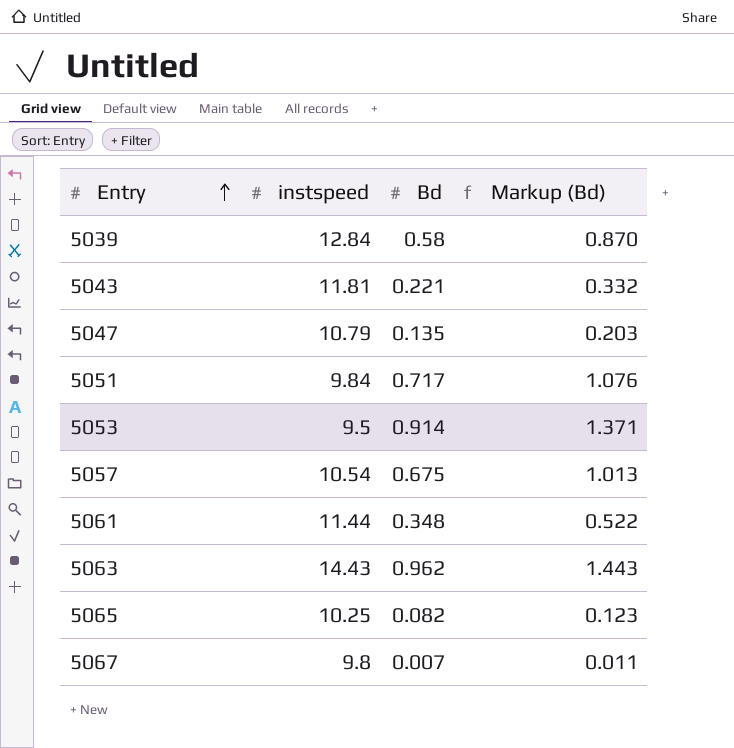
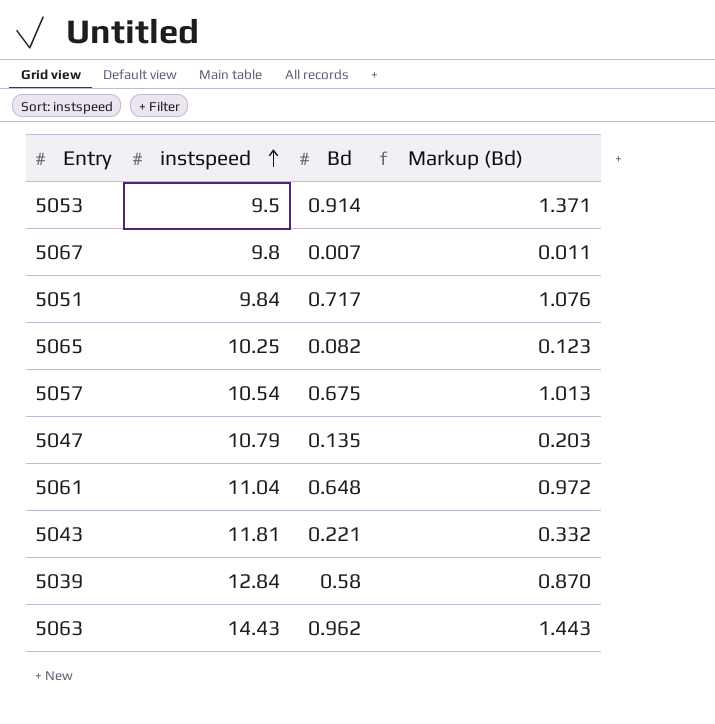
row order: Entry ascending -> instspeed ascending
5061 | instspeed: 11.44 -> 11.04
5061 | Bd: 0.348 -> 0.648
5061 | Markup (Bd): 0.522 -> 0.972

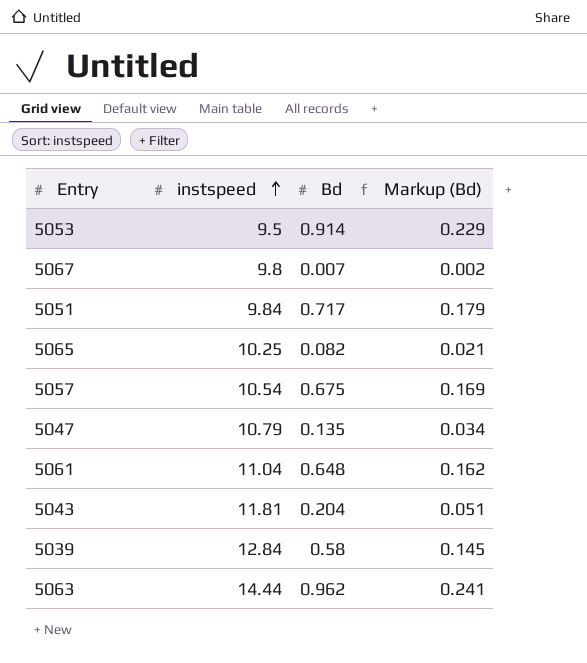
column Markup (Bd) | formula: [Bd] * 1.5 -> [Bd] * 0.25
5043 | Bd: 0.221 -> 0.204
5063 | instspeed: 14.43 -> 14.44

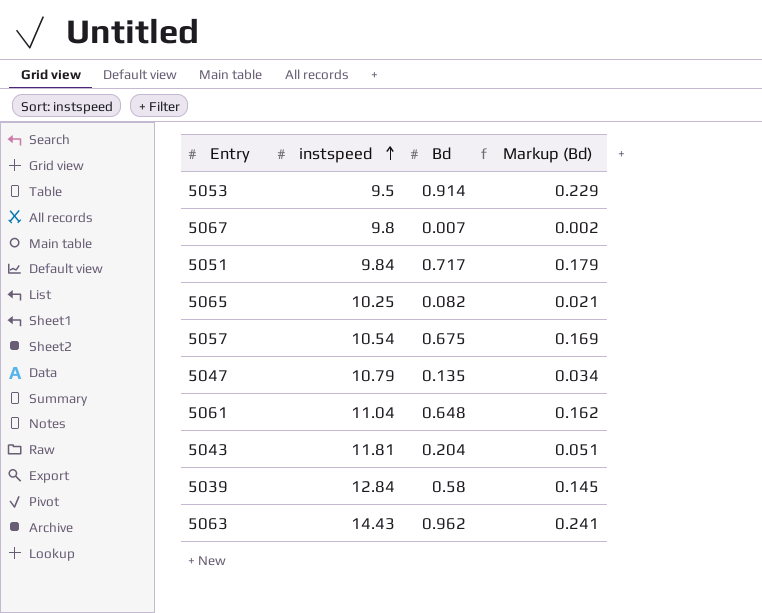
5063 | instspeed: 14.44 -> 14.43

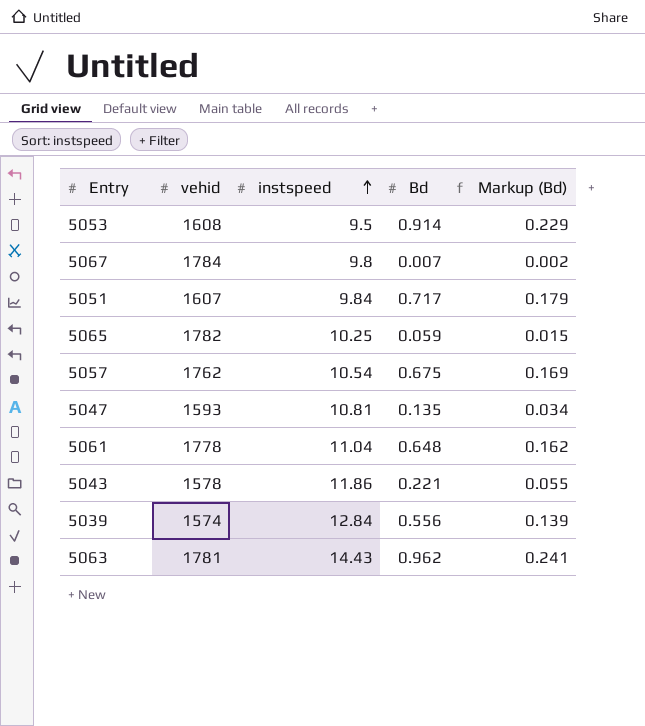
column vehid | position: none -> 2
5065 | Bd: 0.082 -> 0.059
5065 | Markup (Bd): 0.021 -> 0.015
5047 | instspeed: 10.79 -> 10.81
5043 | instspeed: 11.81 -> 11.86
5043 | Bd: 0.204 -> 0.221
5043 | Markup (Bd): 0.051 -> 0.055
5039 | Bd: 0.58 -> 0.556
5039 | Markup (Bd): 0.145 -> 0.139

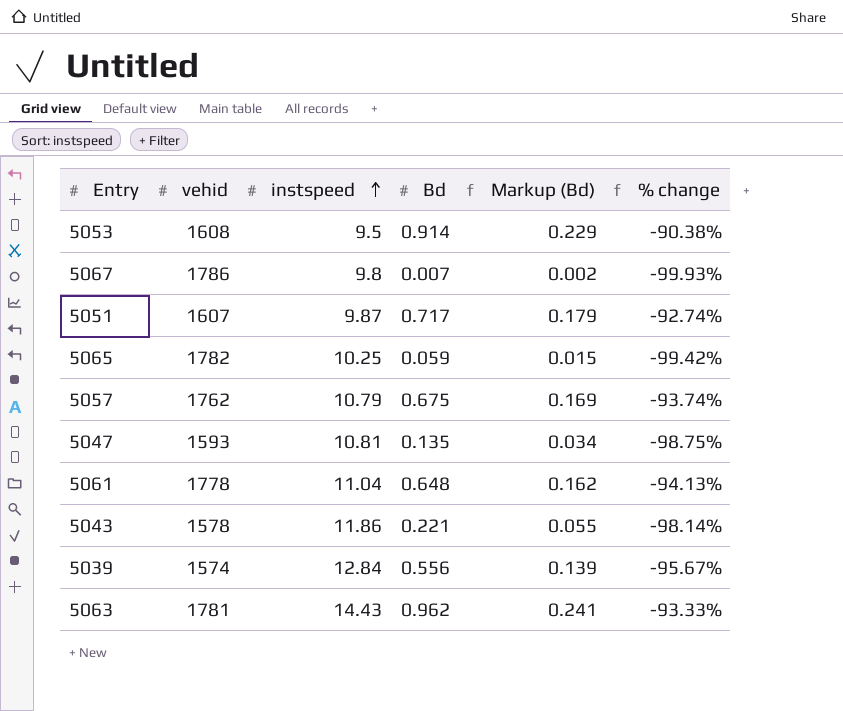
column % change | formula: none -> ([Bd] - [instspeed]) / [instspeed]
5067 | vehid: 1784 -> 1786
5051 | instspeed: 9.84 -> 9.87
5057 | instspeed: 10.54 -> 10.79

